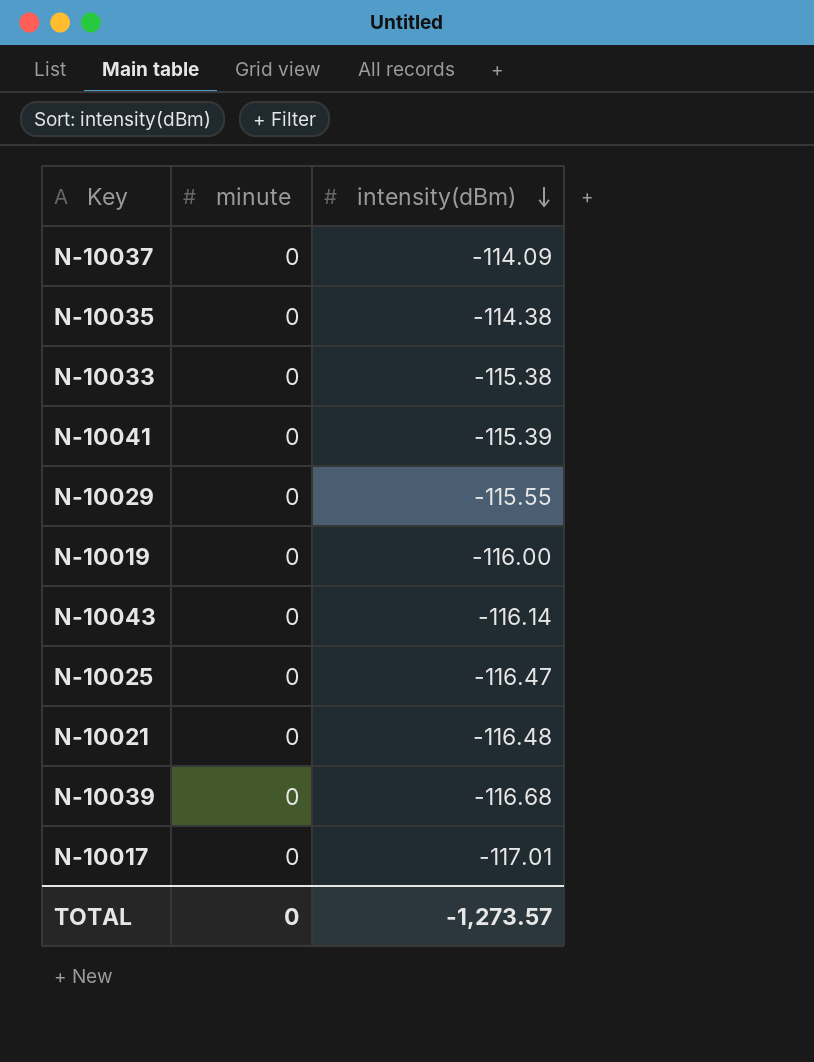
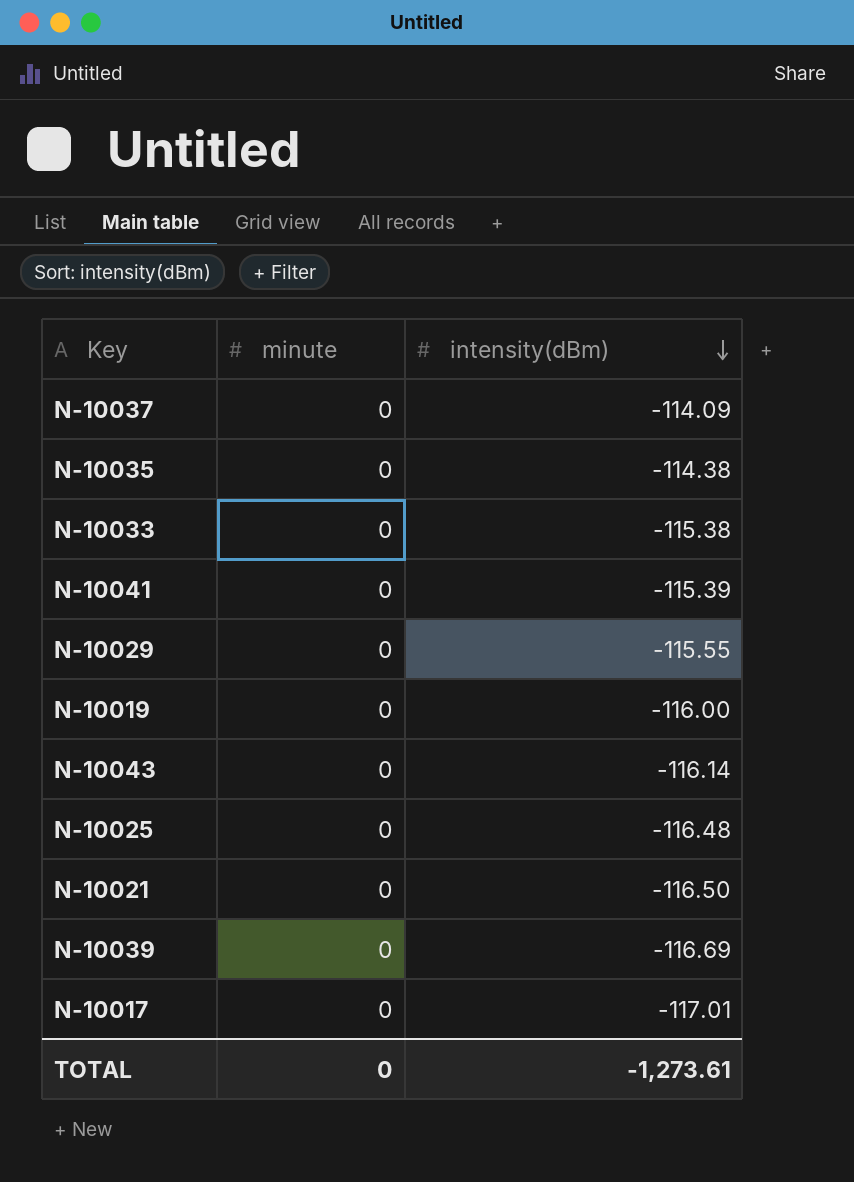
N-10025 | intensity(dBm): -116.47 -> -116.48
N-10021 | intensity(dBm): -116.48 -> -116.50
N-10039 | intensity(dBm): -116.68 -> -116.69
TOTAL | intensity(dBm): -1,273.57 -> -1,273.61

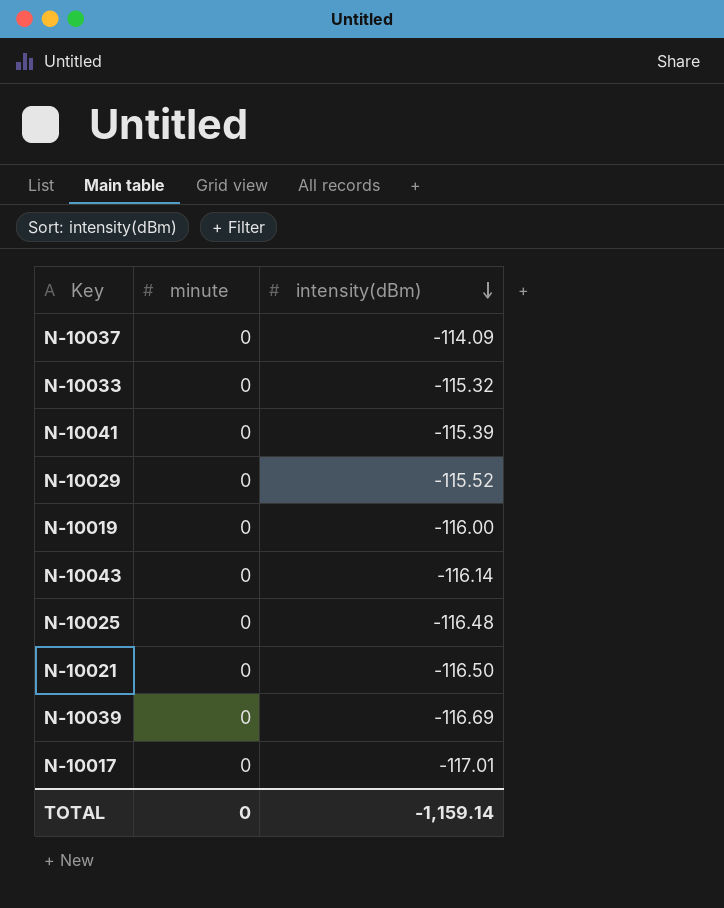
row N-10035: 0 | -114.38 -> none
N-10033 | intensity(dBm): -115.38 -> -115.32
N-10029 | intensity(dBm): -115.55 -> -115.52
TOTAL | intensity(dBm): -1,273.61 -> -1,159.14

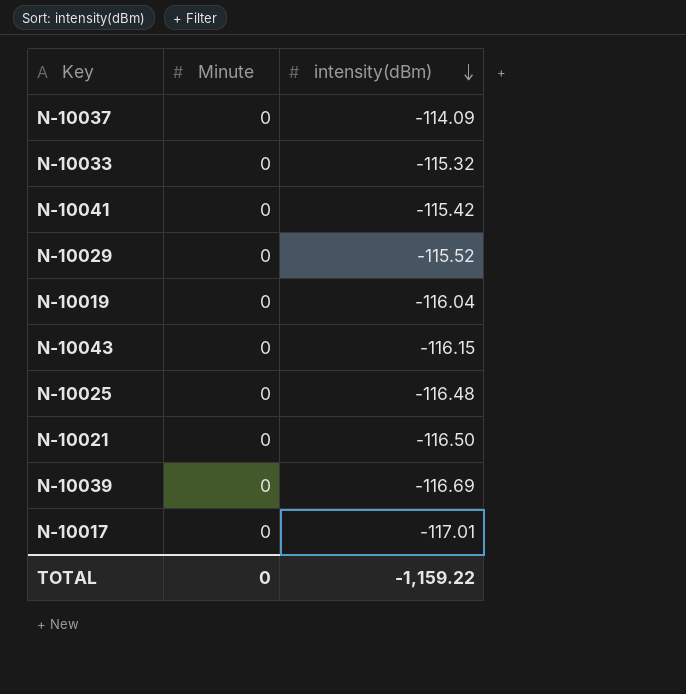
column name: minute -> Minute
N-10041 | intensity(dBm): -115.39 -> -115.42
N-10019 | intensity(dBm): -116.00 -> -116.04
N-10043 | intensity(dBm): -116.14 -> -116.15
TOTAL | intensity(dBm): -1,159.14 -> -1,159.22

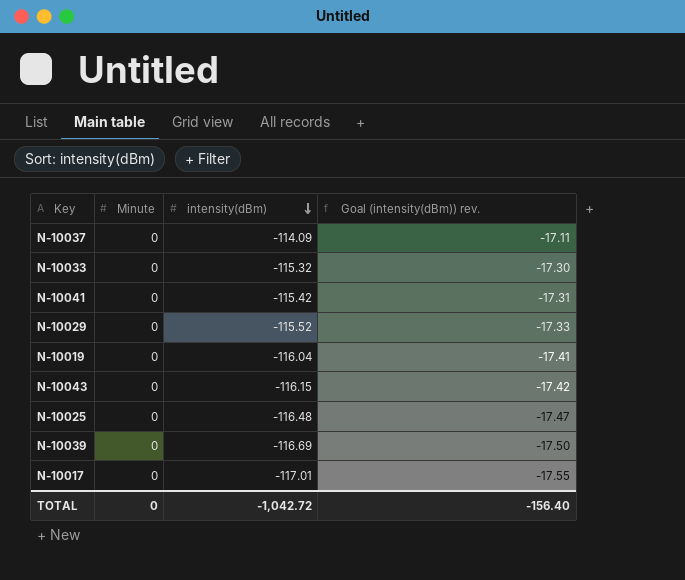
column Goal (intensity(dBm)) rev. | formula: none -> [intensity(dBm)] * 0.15
row N-10021: 0 | -116.50 -> none
TOTAL | intensity(dBm): -1,159.22 -> -1,042.72

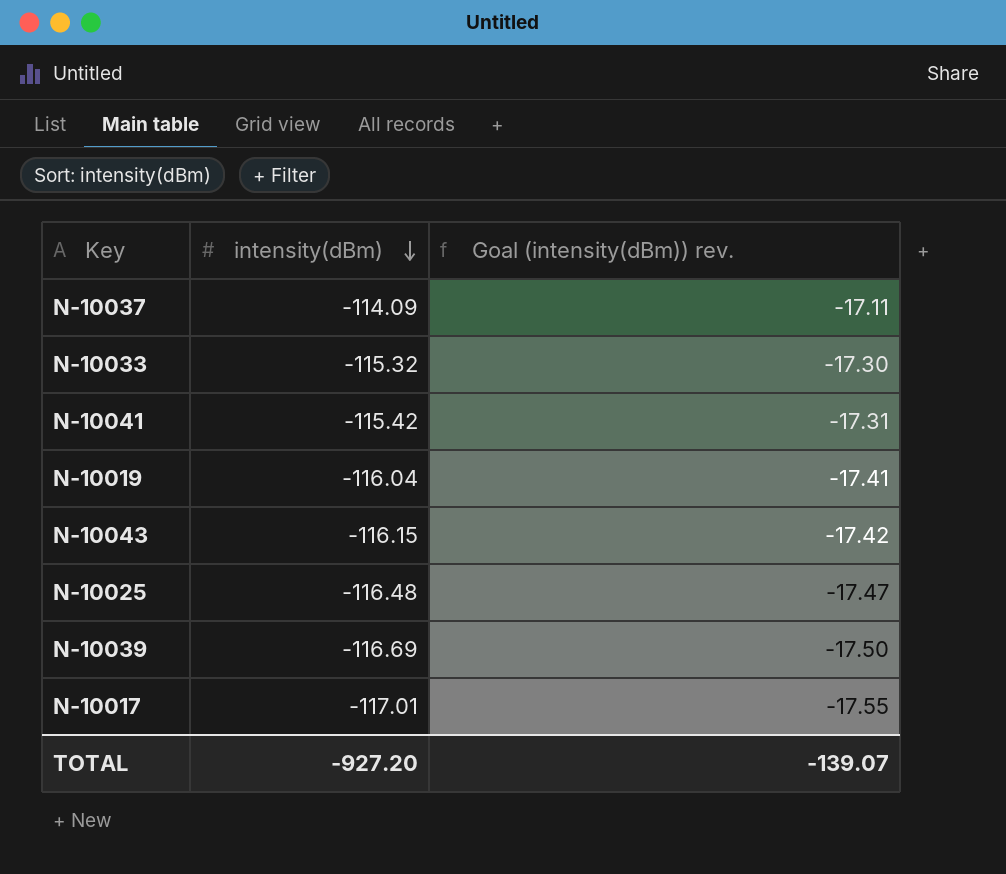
column Minute | position: 2 -> none
row N-10029: 0 | -115.52 | -17.33 -> none
TOTAL | intensity(dBm): -1,042.72 -> -927.20
TOTAL | Goal (intensity(dBm)) rev.: -156.40 -> -139.07

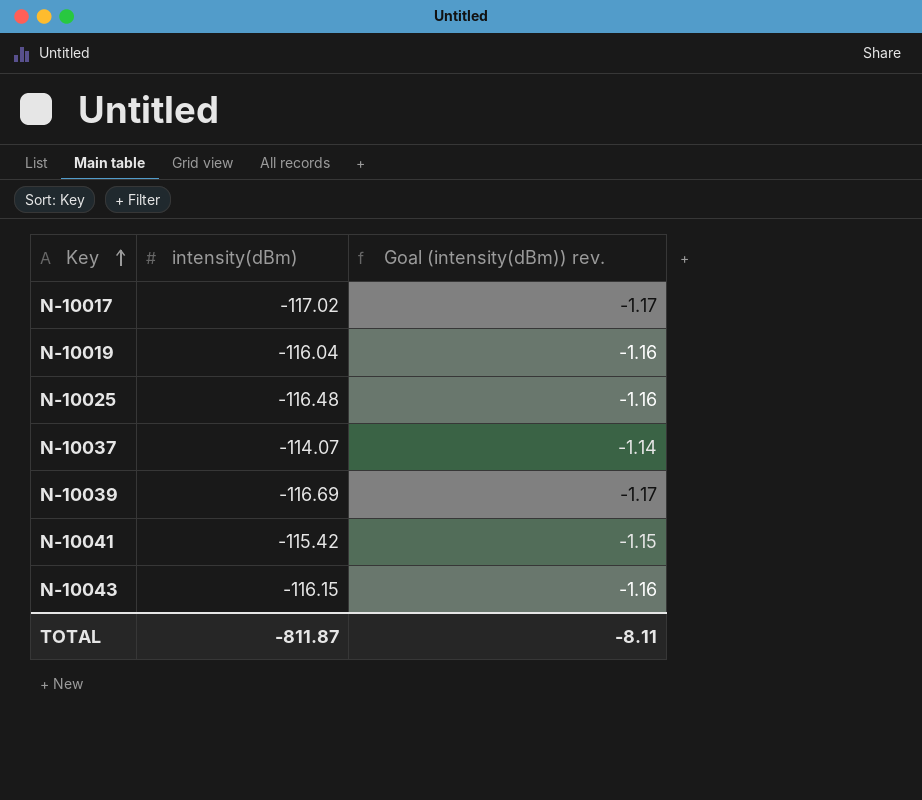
row order: intensity(dBm) descending -> Key ascending
column Goal (intensity(dBm)) rev. | formula: [intensity(dBm)] * 0.15 -> [intensity(dBm)] * 0.01
row N-10033: -115.32 | -17.30 -> none
N-10017 | intensity(dBm): -117.01 -> -117.02
N-10037 | intensity(dBm): -114.09 -> -114.07
TOTAL | intensity(dBm): -927.20 -> -811.87
TOTAL | Goal (intensity(dBm)) rev.: -139.07 -> -8.11

